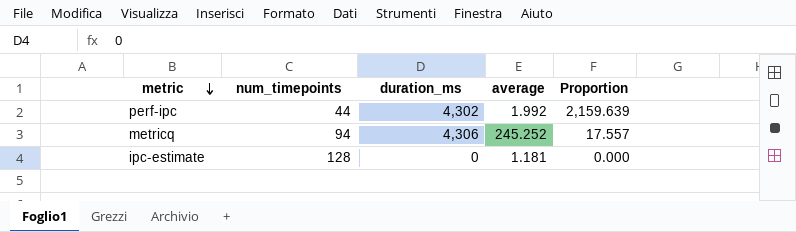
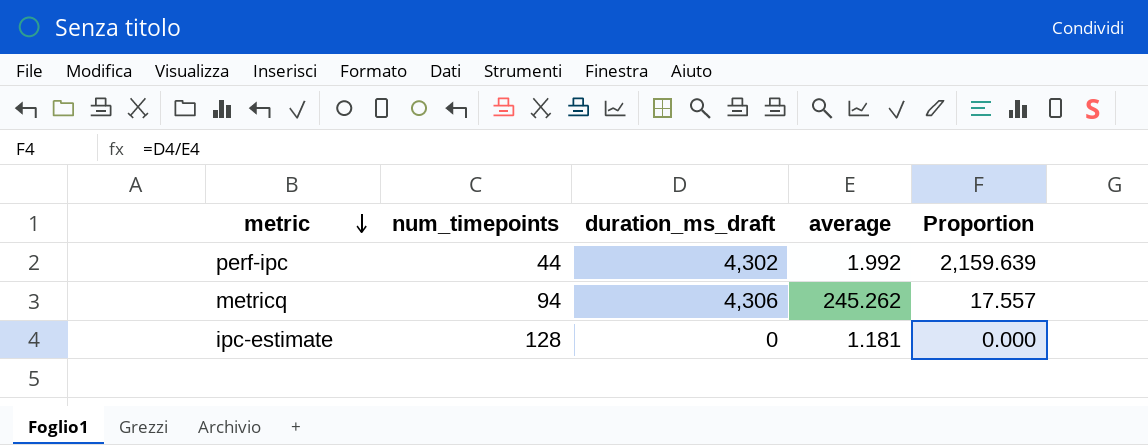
column name: duration_ms -> duration_ms_draft
metricq | average: 245.252 -> 245.262

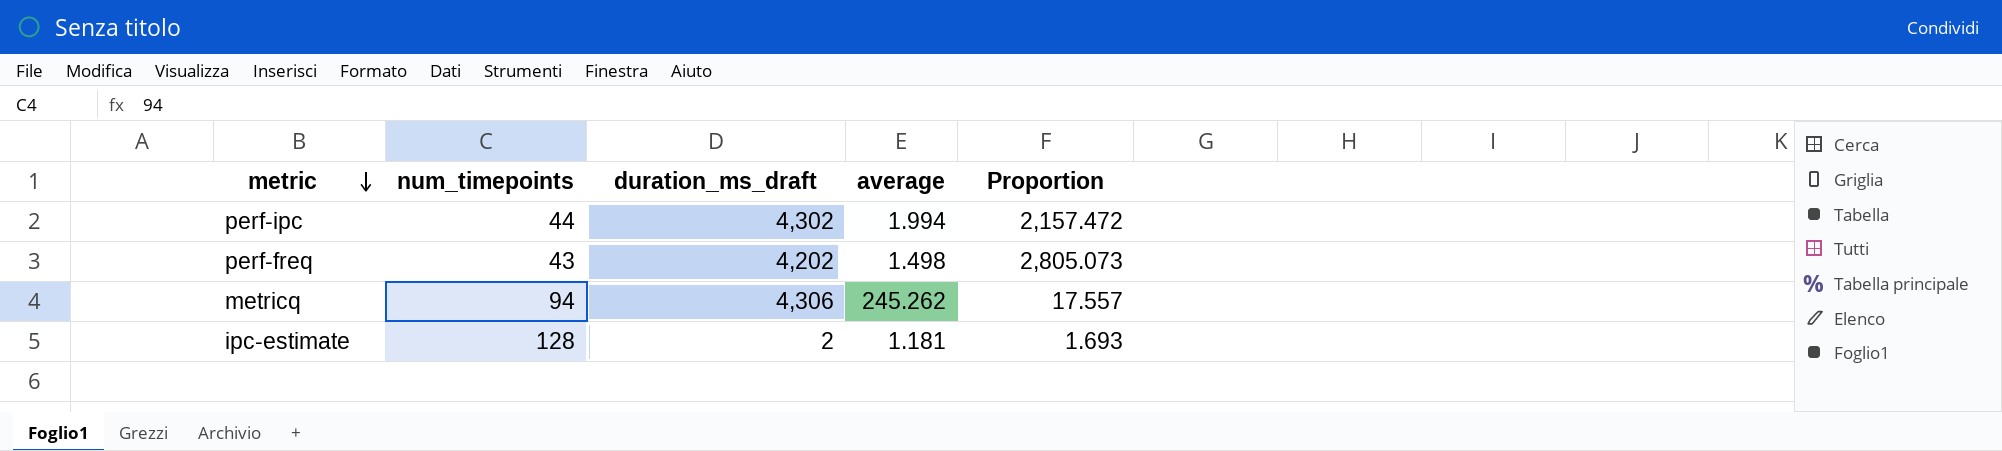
perf-ipc | average: 1.992 -> 1.994
perf-ipc | Proportion: 2,159.639 -> 2,157.472
row perf-freq: none -> 43 | 4,202 | 1.498 | 2,805.073
ipc-estimate | duration_ms_draft: 0 -> 2
ipc-estimate | Proportion: 0.000 -> 1.693

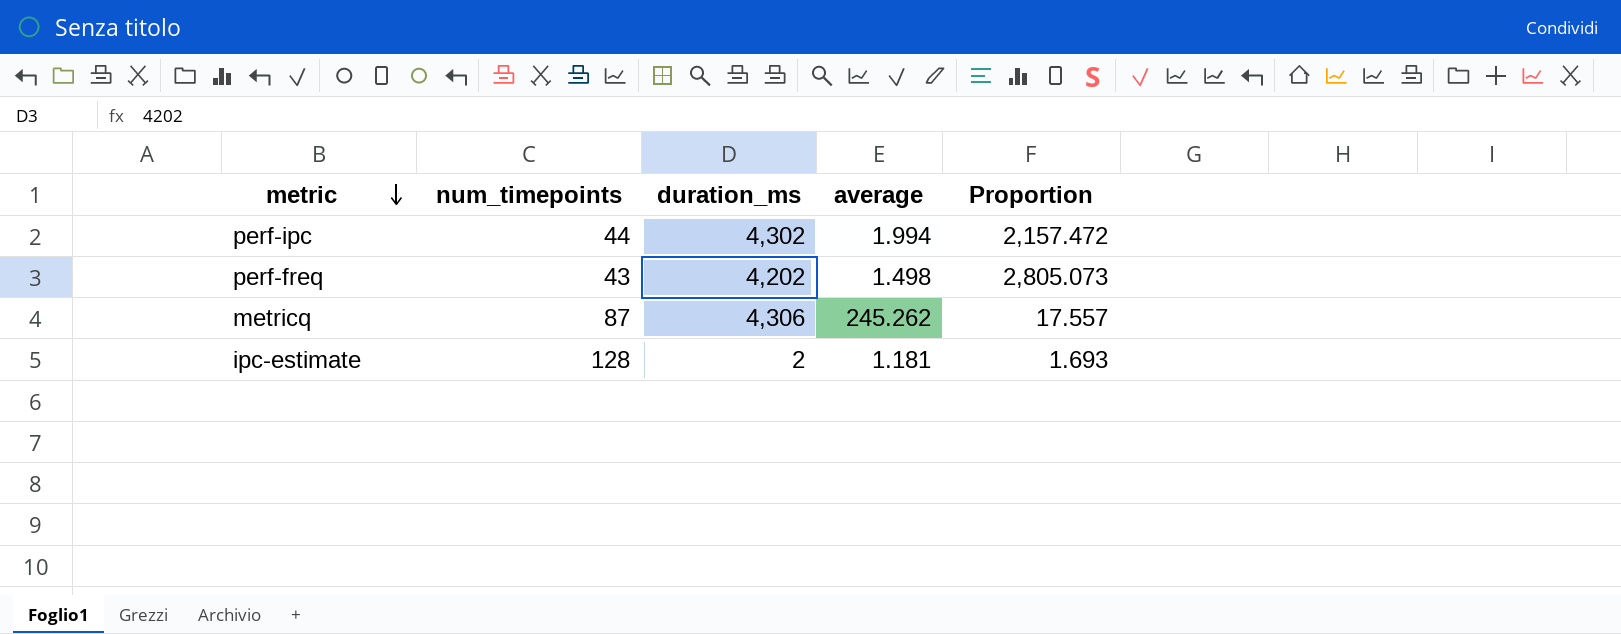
column name: duration_ms_draft -> duration_ms
metricq | num_timepoints: 94 -> 87

